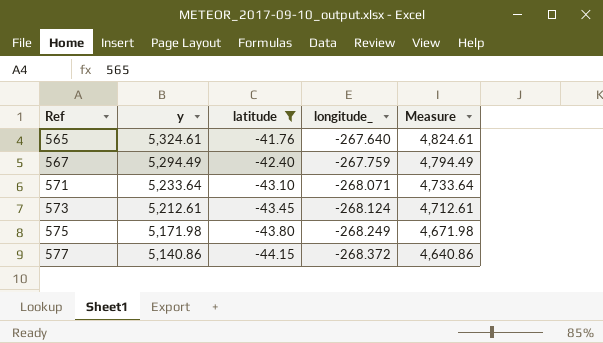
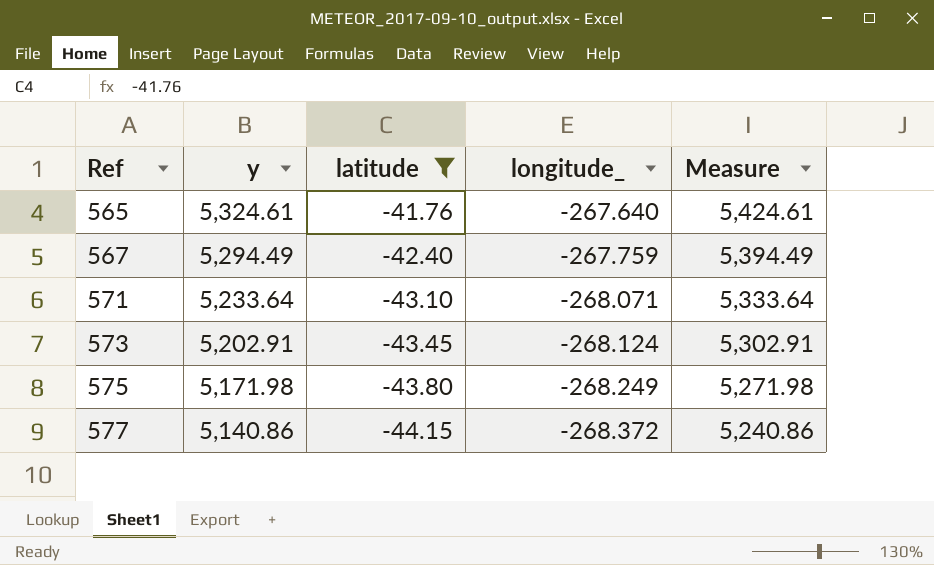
column Measure | formula: [y] - 500 -> [y] + 100
573 | y: 5,212.61 -> 5,202.91

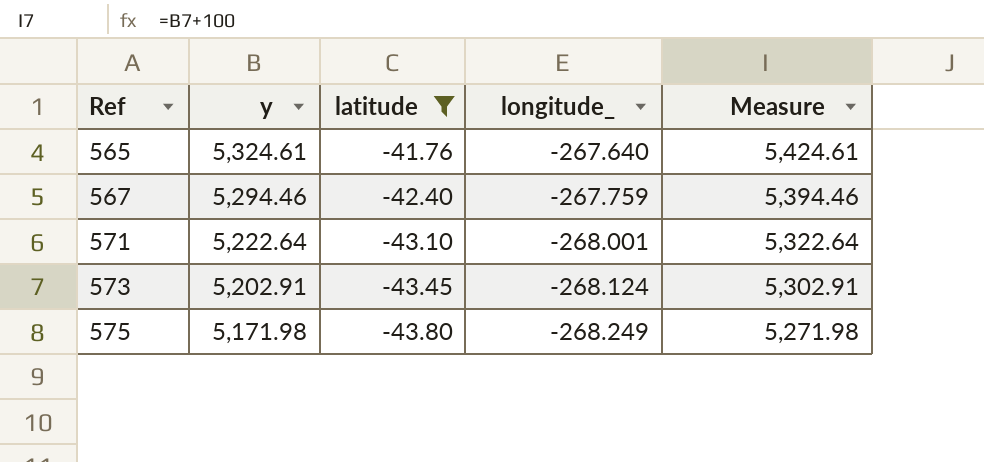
row 577: 5,140.86 | -44.15 | -268.372 | 5,240.86 -> none
567 | y: 5,294.49 -> 5,294.46
567 | Measure: 5,394.49 -> 5,394.46
571 | y: 5,233.64 -> 5,222.64
571 | longitude_: -268.071 -> -268.001
571 | Measure: 5,333.64 -> 5,322.64

